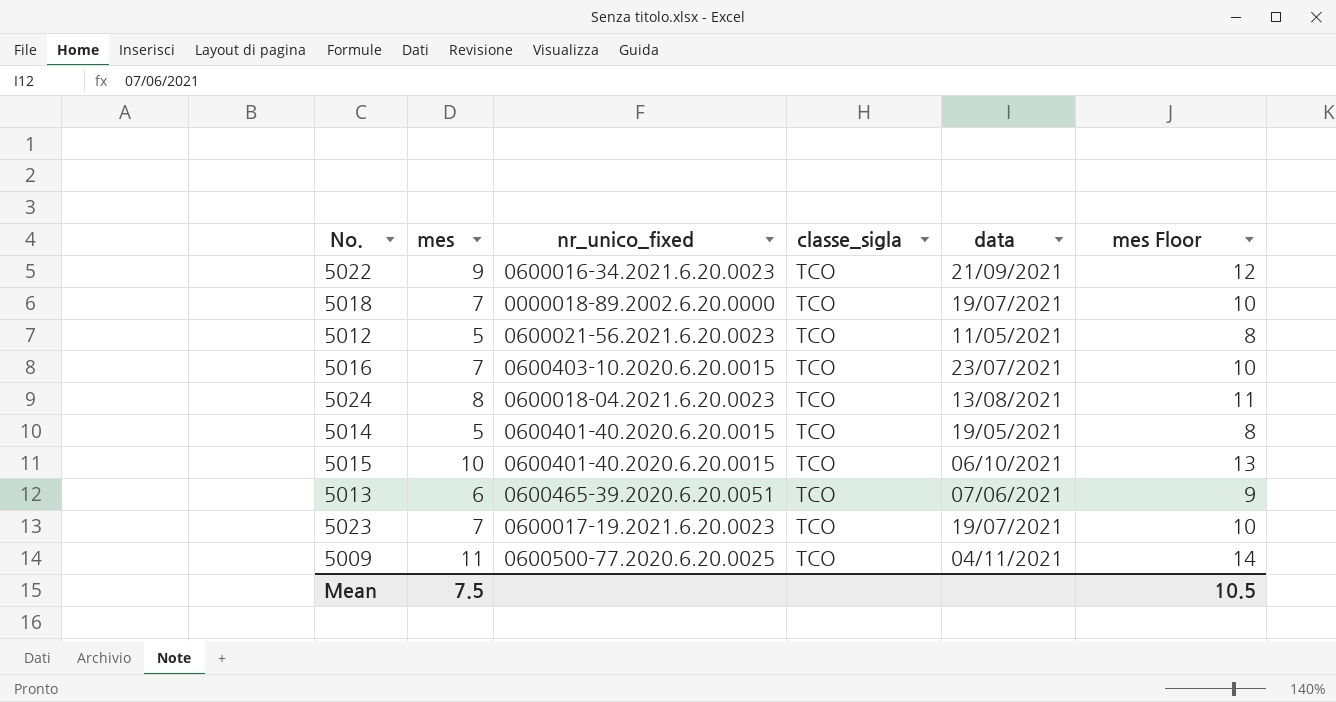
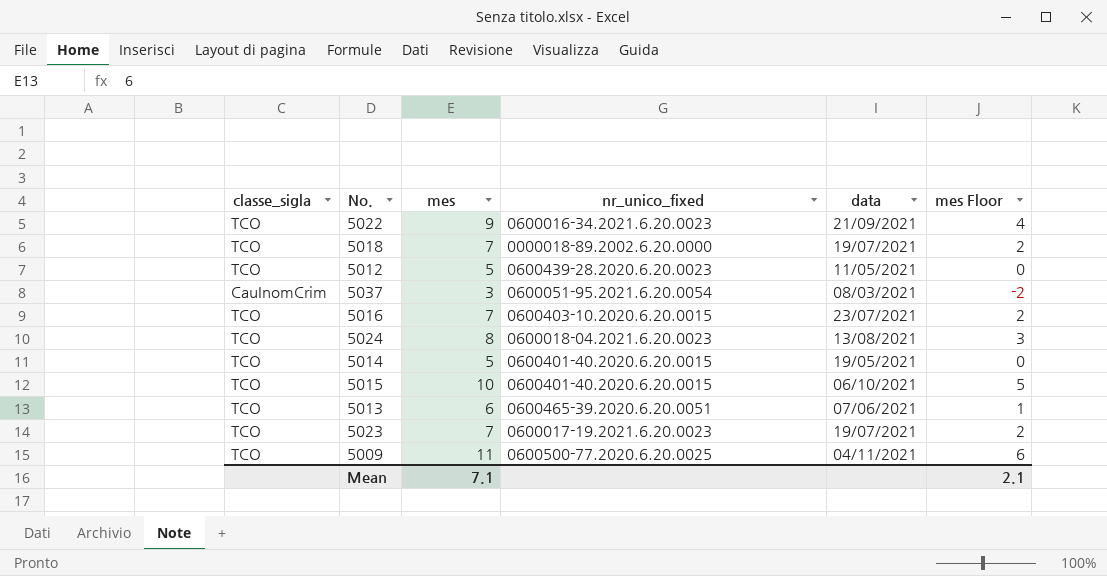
column classe_sigla | position: 4 -> 1
column mes Floor | formula: [mes] + 3 -> [mes] - 5
5012 | nr_unico_fixed: 0600021-56.2021.6.20.0023 -> 0600439-28.2020.6.20.0023
row 5037: none -> CauInomCrim | 3 | 0600051-95.2021.6.20.0054 | 08/03/2021 | -2
Mean | mes: 7.5 -> 7.1
Mean | mes Floor: 10.5 -> 2.1

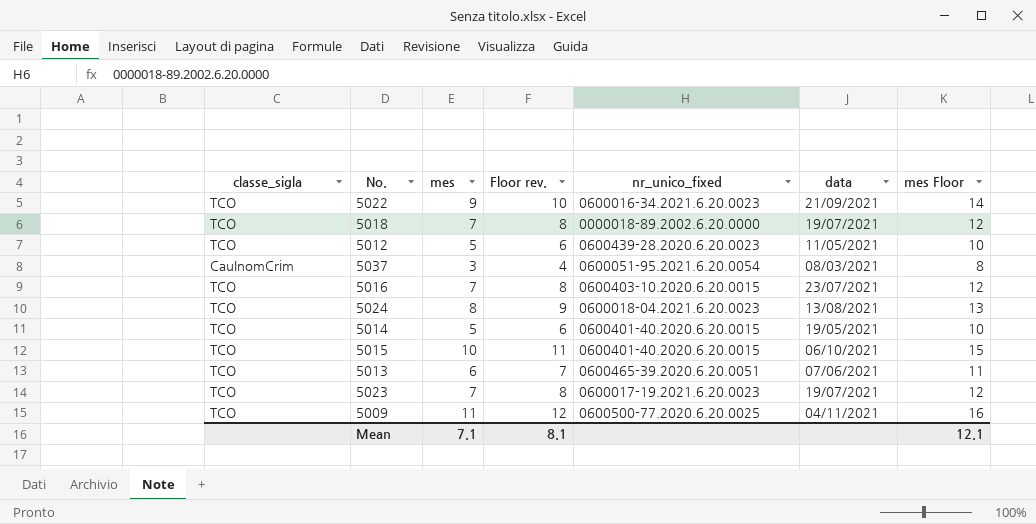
column Floor rev. | formula: none -> [mes] + 1
column mes Floor | formula: [mes] - 5 -> [mes] + 5
Mean | mes Floor: 2.1 -> 12.1

